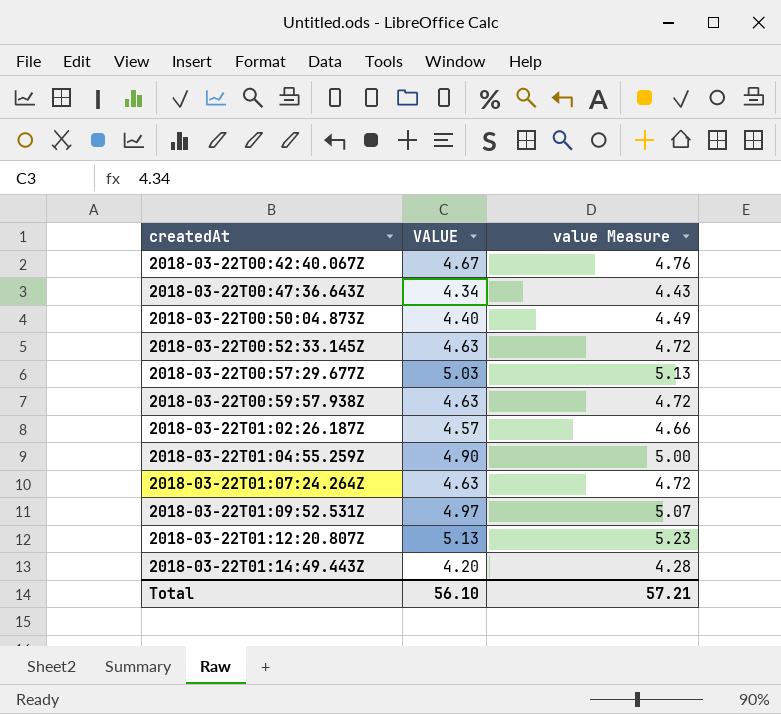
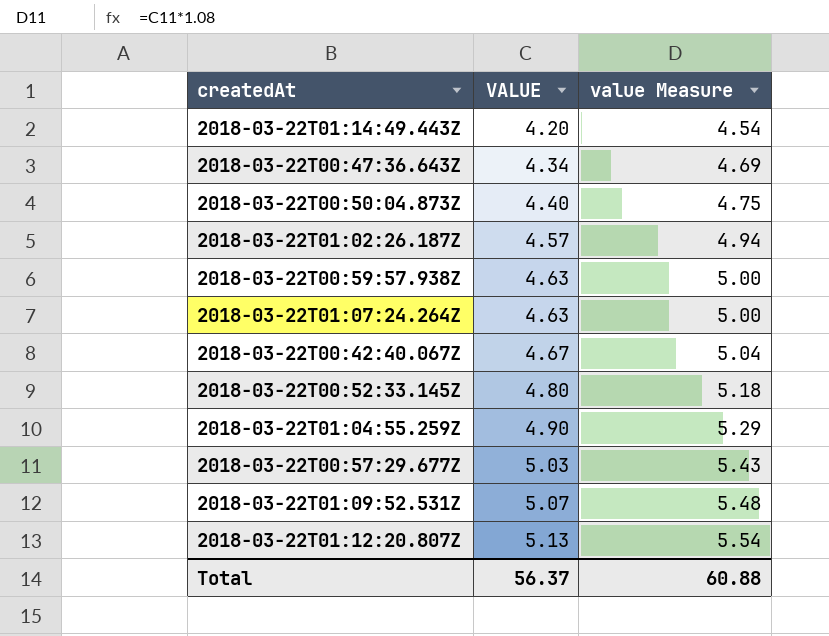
row order: createdAt ascending -> VALUE ascending
column value Measure | formula: [VALUE] * 1.02 -> [VALUE] * 1.08
2018-03-22T00:52:33.145Z | VALUE: 4.63 -> 4.80
2018-03-22T01:09:52.531Z | VALUE: 4.97 -> 5.07
Total | VALUE: 56.10 -> 56.37
Total | value Measure: 57.21 -> 60.88

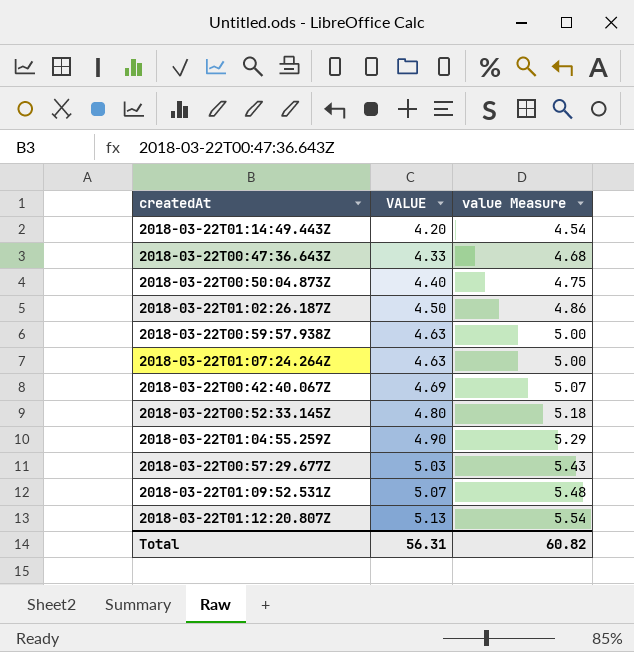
2018-03-22T00:47:36.643Z | VALUE: 4.34 -> 4.33
2018-03-22T00:47:36.643Z | value Measure: 4.69 -> 4.68
2018-03-22T01:02:26.187Z | VALUE: 4.57 -> 4.50
2018-03-22T01:02:26.187Z | value Measure: 4.94 -> 4.86
2018-03-22T00:42:40.067Z | VALUE: 4.67 -> 4.69
2018-03-22T00:42:40.067Z | value Measure: 5.04 -> 5.07
Total | VALUE: 56.37 -> 56.31
Total | value Measure: 60.88 -> 60.82

